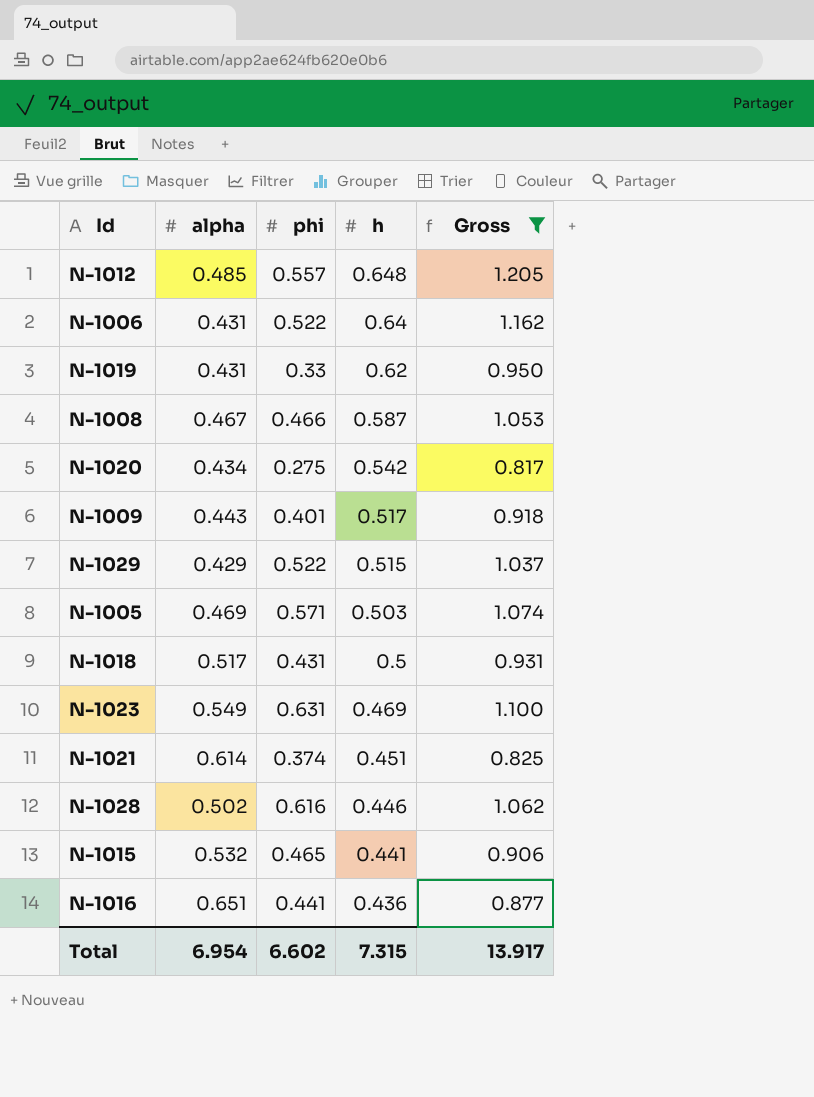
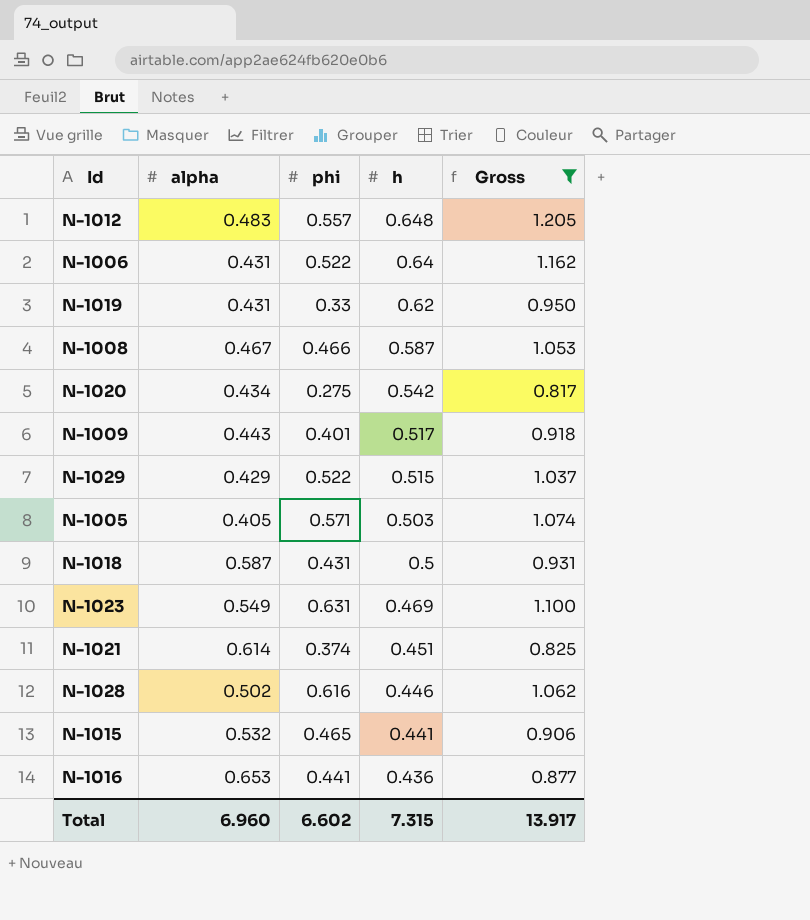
N-1012 | alpha: 0.485 -> 0.483
N-1005 | alpha: 0.469 -> 0.405
N-1018 | alpha: 0.517 -> 0.587
N-1016 | alpha: 0.651 -> 0.653
Total | alpha: 6.954 -> 6.960

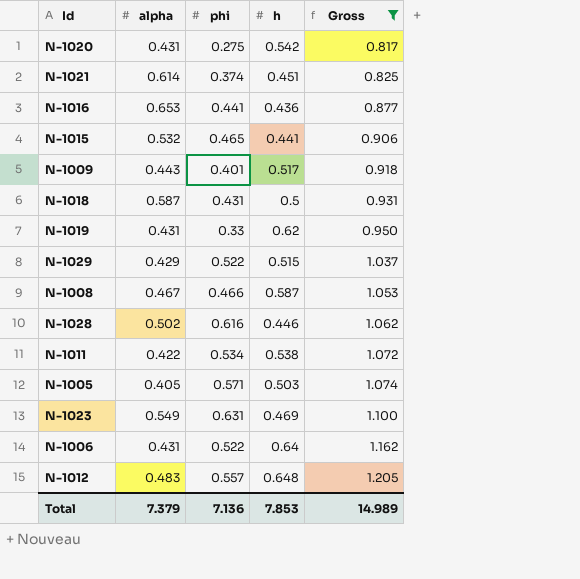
row order: h descending -> Gross ascending
N-1020 | alpha: 0.434 -> 0.431
row N-1011: none -> 0.422 | 0.534 | 0.538 | 1.072
Total | alpha: 6.960 -> 7.379
Total | phi: 6.602 -> 7.136
Total | h: 7.315 -> 7.853
Total | Gross: 13.917 -> 14.989

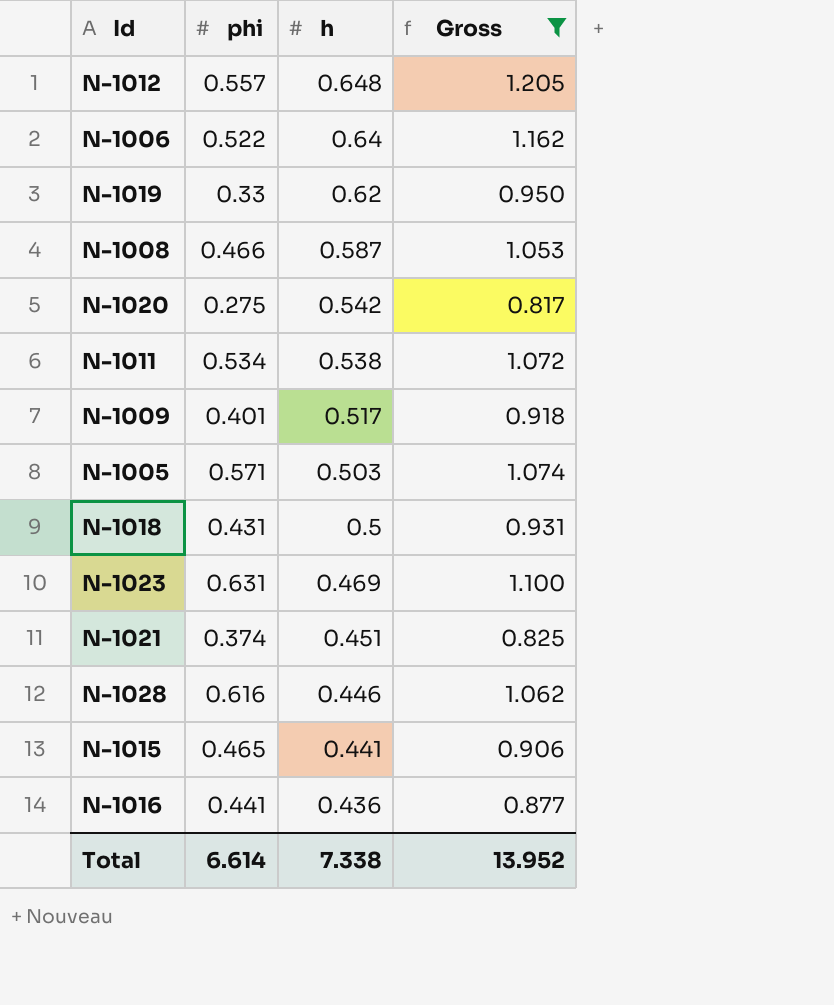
row order: Gross ascending -> h descending
column alpha | position: 2 -> none
row N-1029: 0.429 | 0.522 | 0.515 | 1.037 -> none
Total | phi: 7.136 -> 6.614
Total | h: 7.853 -> 7.338
Total | Gross: 14.989 -> 13.952

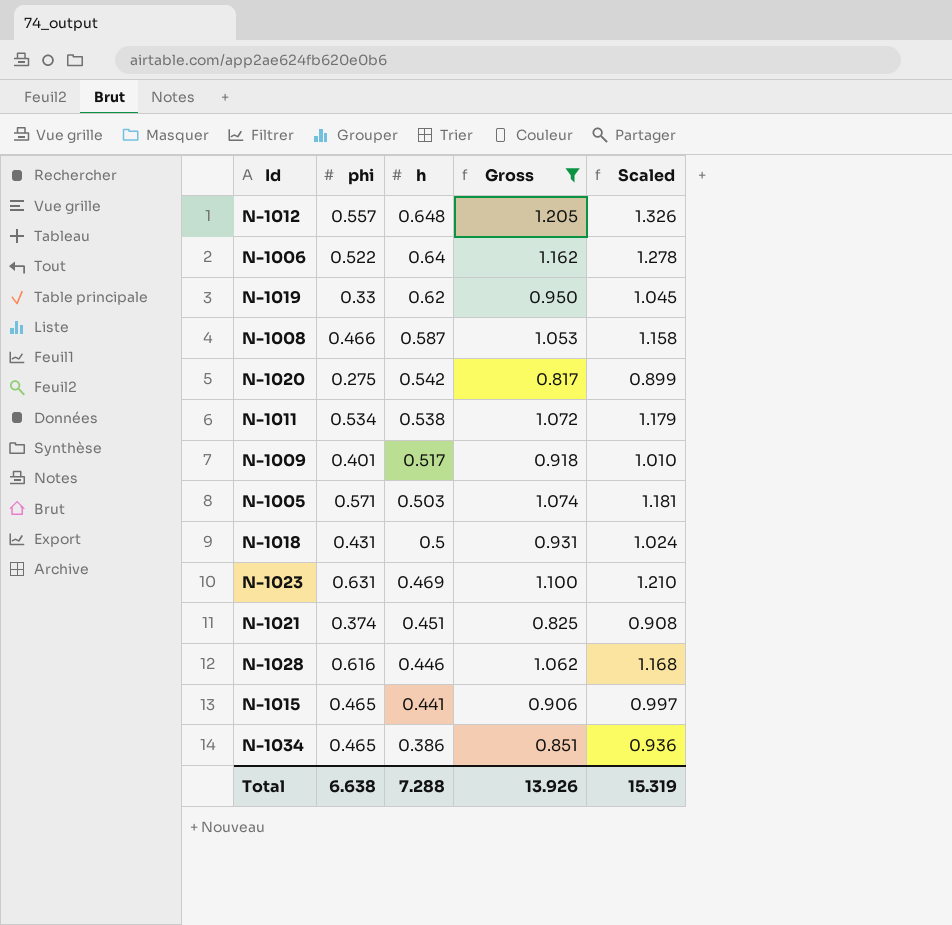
column Scaled | formula: none -> [Gross] * 1.1
row N-1016: 0.441 | 0.436 | 0.877 -> none
row N-1034: none -> 0.465 | 0.386 | 0.851 | 0.936
Total | phi: 6.614 -> 6.638
Total | h: 7.338 -> 7.288
Total | Gross: 13.952 -> 13.926

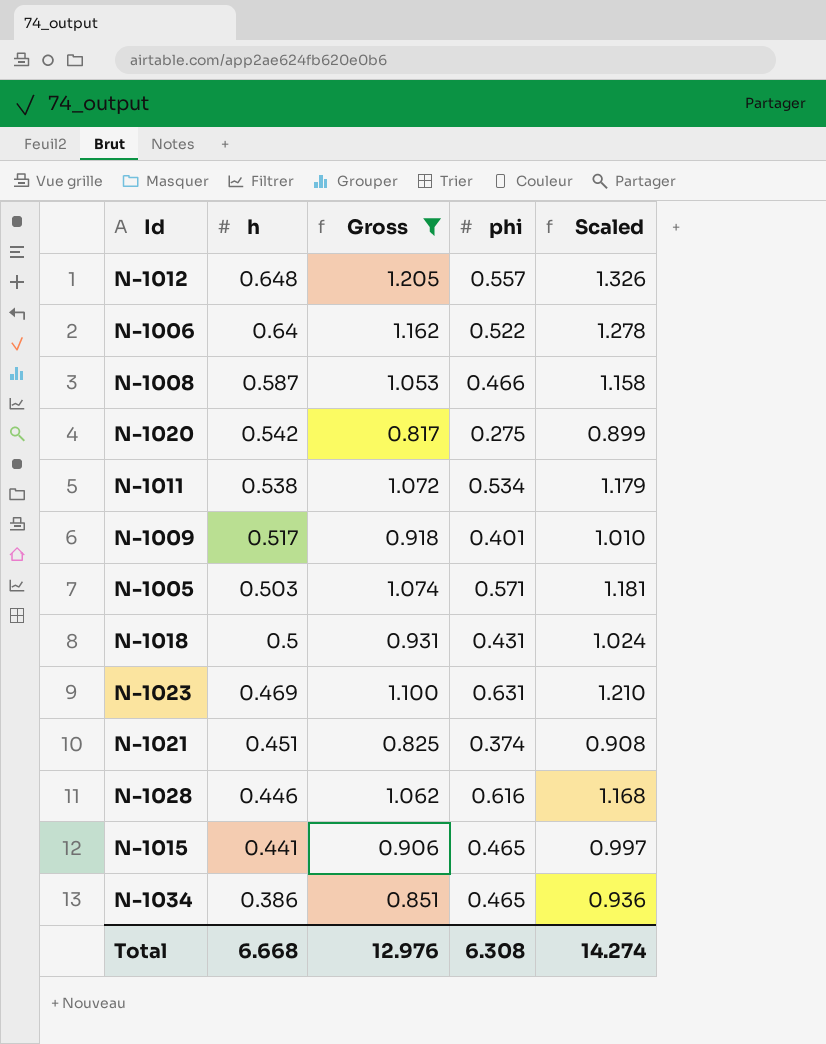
column phi | position: 2 -> 4
row N-1019: 0.33 | 0.62 | 0.950 | 1.045 -> none
Total | h: 7.288 -> 6.668
Total | Gross: 13.926 -> 12.976
Total | phi: 6.638 -> 6.308
Total | Scaled: 15.319 -> 14.274

